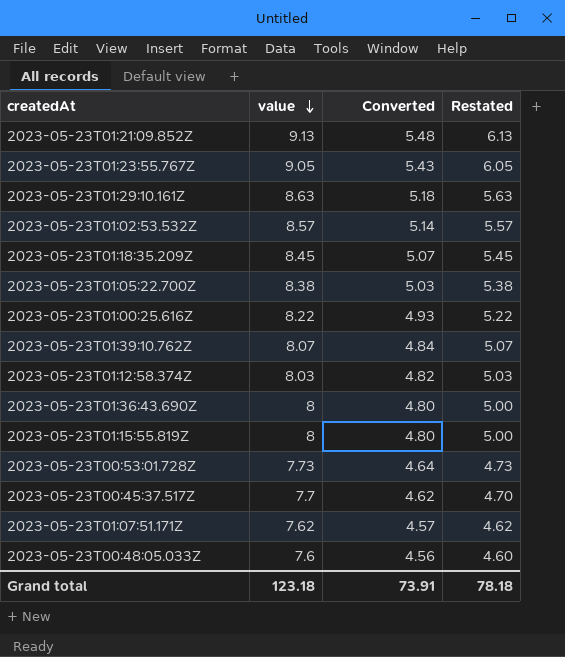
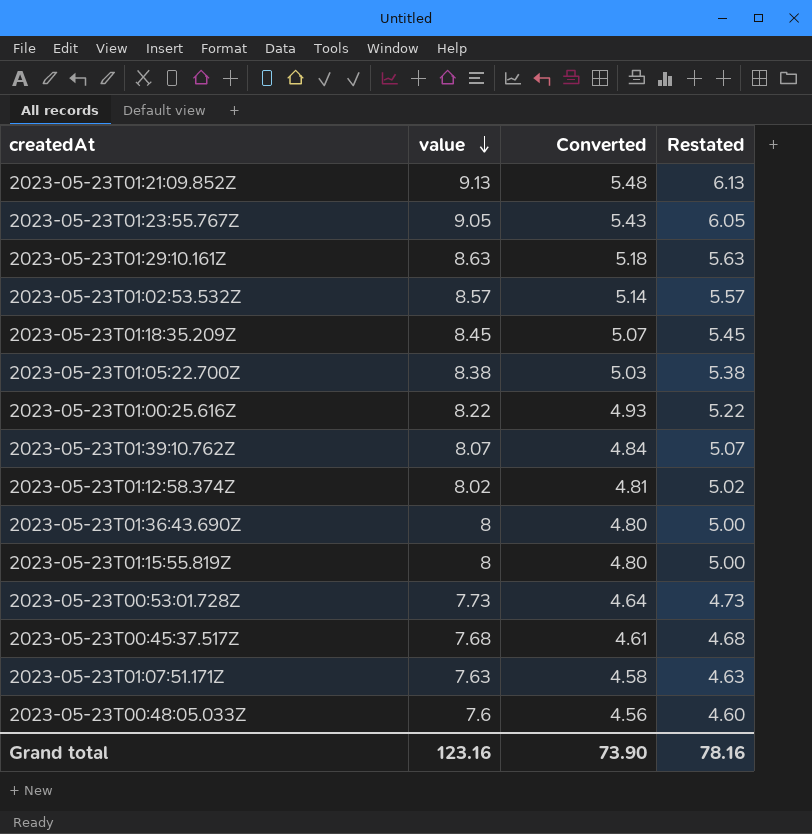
2023-05-23T01:12:58.374Z | value: 8.03 -> 8.02
2023-05-23T01:12:58.374Z | Converted: 4.82 -> 4.81
2023-05-23T01:12:58.374Z | Restated: 5.03 -> 5.02
2023-05-23T00:45:37.517Z | value: 7.7 -> 7.68
2023-05-23T00:45:37.517Z | Converted: 4.62 -> 4.61
2023-05-23T00:45:37.517Z | Restated: 4.70 -> 4.68
2023-05-23T01:07:51.171Z | value: 7.62 -> 7.63
2023-05-23T01:07:51.171Z | Converted: 4.57 -> 4.58
2023-05-23T01:07:51.171Z | Restated: 4.62 -> 4.63
Grand total | value: 123.18 -> 123.16
Grand total | Converted: 73.91 -> 73.90
Grand total | Restated: 78.18 -> 78.16

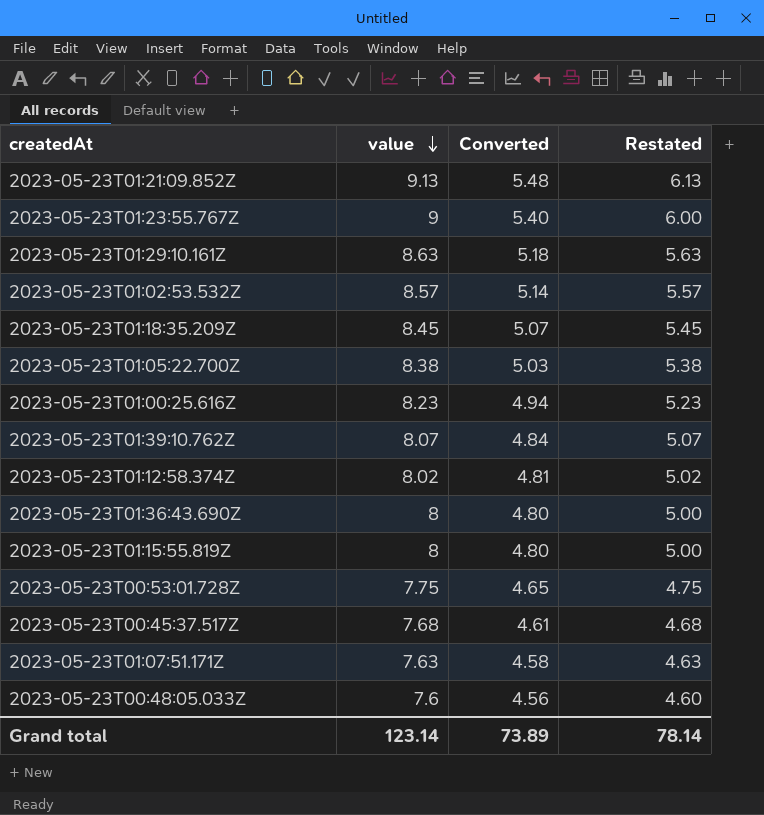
2023-05-23T01:23:55.767Z | value: 9.05 -> 9
2023-05-23T01:23:55.767Z | Converted: 5.43 -> 5.40
2023-05-23T01:23:55.767Z | Restated: 6.05 -> 6.00
2023-05-23T01:00:25.616Z | value: 8.22 -> 8.23
2023-05-23T01:00:25.616Z | Converted: 4.93 -> 4.94
2023-05-23T01:00:25.616Z | Restated: 5.22 -> 5.23
2023-05-23T00:53:01.728Z | value: 7.73 -> 7.75
2023-05-23T00:53:01.728Z | Converted: 4.64 -> 4.65
2023-05-23T00:53:01.728Z | Restated: 4.73 -> 4.75
Grand total | value: 123.16 -> 123.14
Grand total | Converted: 73.90 -> 73.89
Grand total | Restated: 78.16 -> 78.14

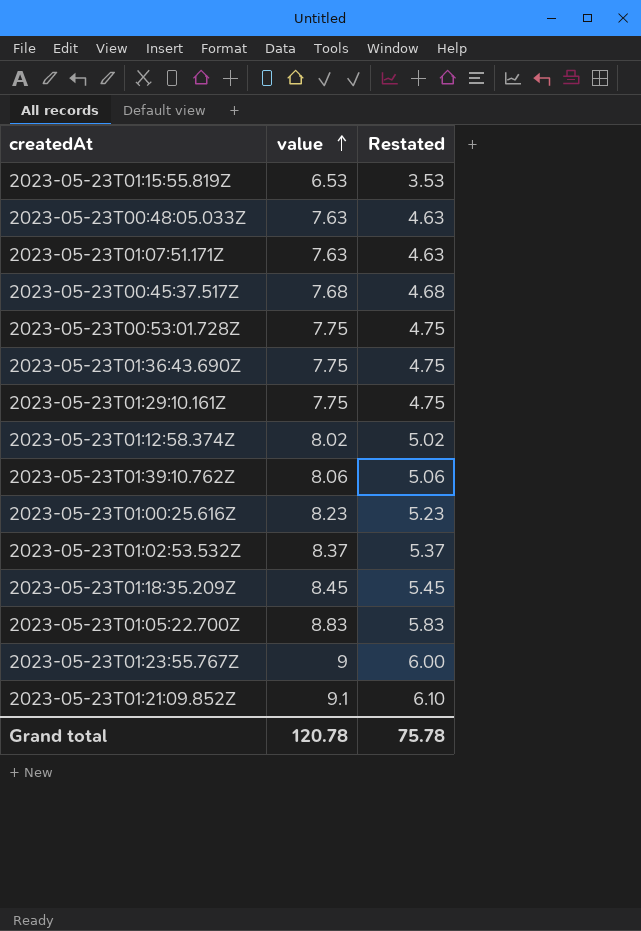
row order: value descending -> value ascending
column Converted | formula: [value] * 0.6 -> none
2023-05-23T01:15:55.819Z | value: 8 -> 6.53
2023-05-23T01:15:55.819Z | Restated: 5.00 -> 3.53
2023-05-23T00:48:05.033Z | value: 7.6 -> 7.63
2023-05-23T00:48:05.033Z | Restated: 4.60 -> 4.63
2023-05-23T01:36:43.690Z | value: 8 -> 7.75
2023-05-23T01:36:43.690Z | Restated: 5.00 -> 4.75
2023-05-23T01:29:10.161Z | value: 8.63 -> 7.75
2023-05-23T01:29:10.161Z | Restated: 5.63 -> 4.75
2023-05-23T01:39:10.762Z | value: 8.07 -> 8.06
2023-05-23T01:39:10.762Z | Restated: 5.07 -> 5.06
2023-05-23T01:02:53.532Z | value: 8.57 -> 8.37
2023-05-23T01:02:53.532Z | Restated: 5.57 -> 5.37
2023-05-23T01:05:22.700Z | value: 8.38 -> 8.83
2023-05-23T01:05:22.700Z | Restated: 5.38 -> 5.83
2023-05-23T01:21:09.852Z | value: 9.13 -> 9.1
2023-05-23T01:21:09.852Z | Restated: 6.13 -> 6.10
Grand total | value: 123.14 -> 120.78
Grand total | Restated: 78.14 -> 75.78

